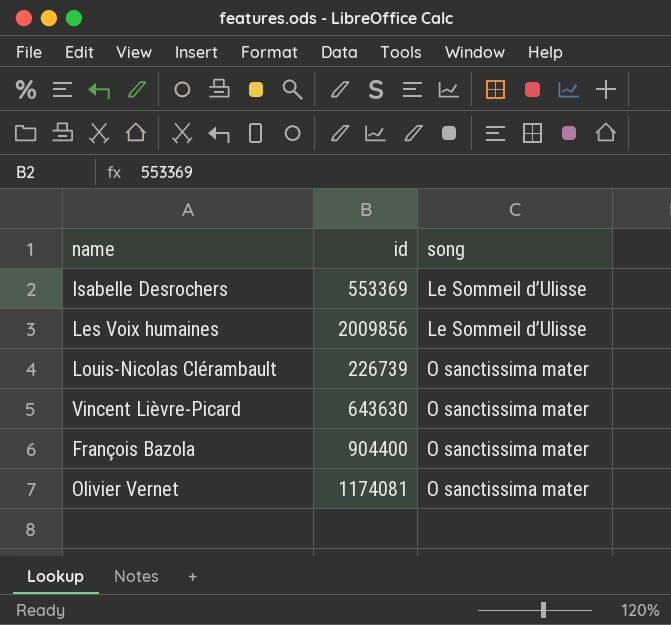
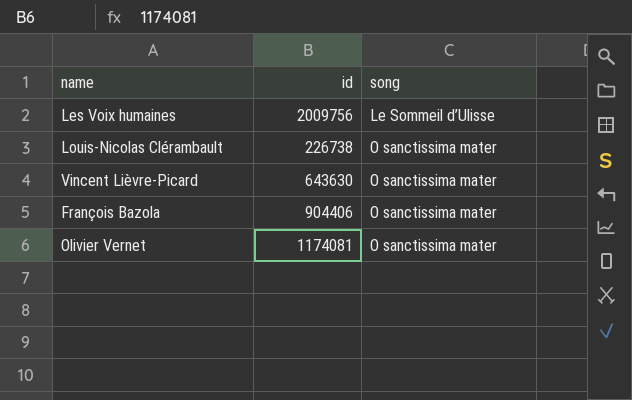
row Isabelle Desrochers: 553369 | Le Sommeil d’Ulisse -> none
Les Voix humaines | id: 2009856 -> 2009756
Louis‐Nicolas Clérambault | id: 226739 -> 226738
François Bazola | id: 904400 -> 904406

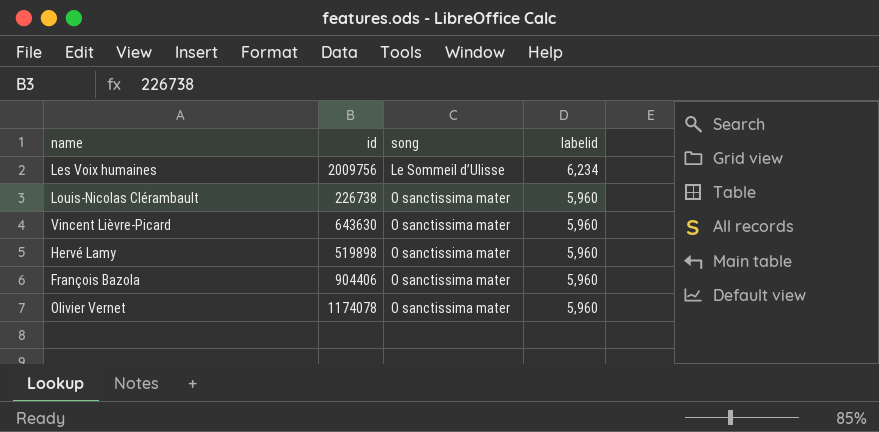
column labelid | position: none -> 4
row Hervé Lamy: none -> 519898 | O sanctissima mater | 5,960
Olivier Vernet | id: 1174081 -> 1174078

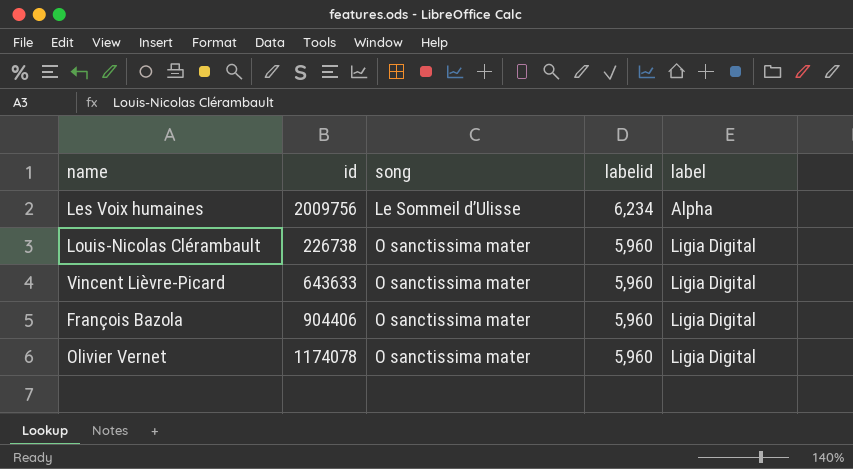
column label | position: none -> 5
row Hervé Lamy: 519898 | O sanctissima mater | 5,960 -> none
Vincent Lièvre-Picard | id: 643630 -> 643633

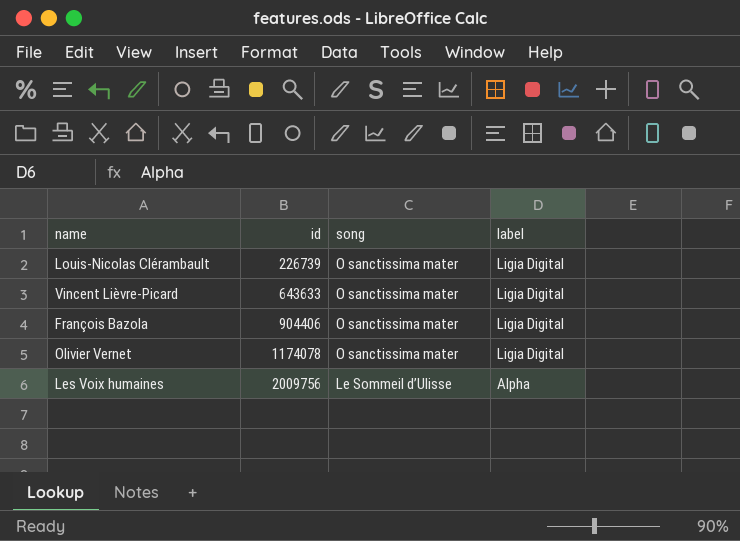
row order: song ascending -> id ascending
column labelid | position: 4 -> none
Louis‐Nicolas Clérambault | id: 226738 -> 226739

